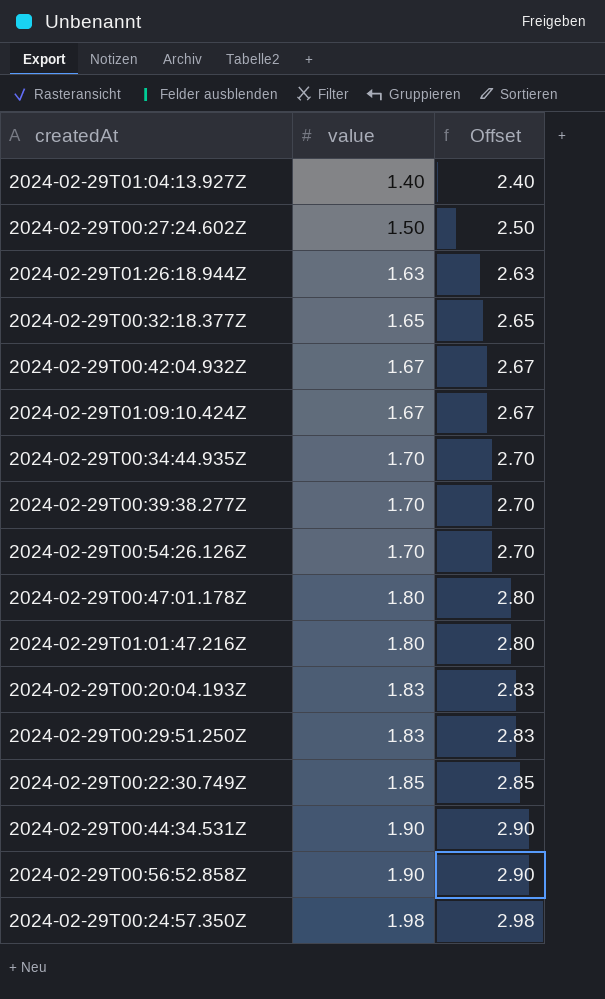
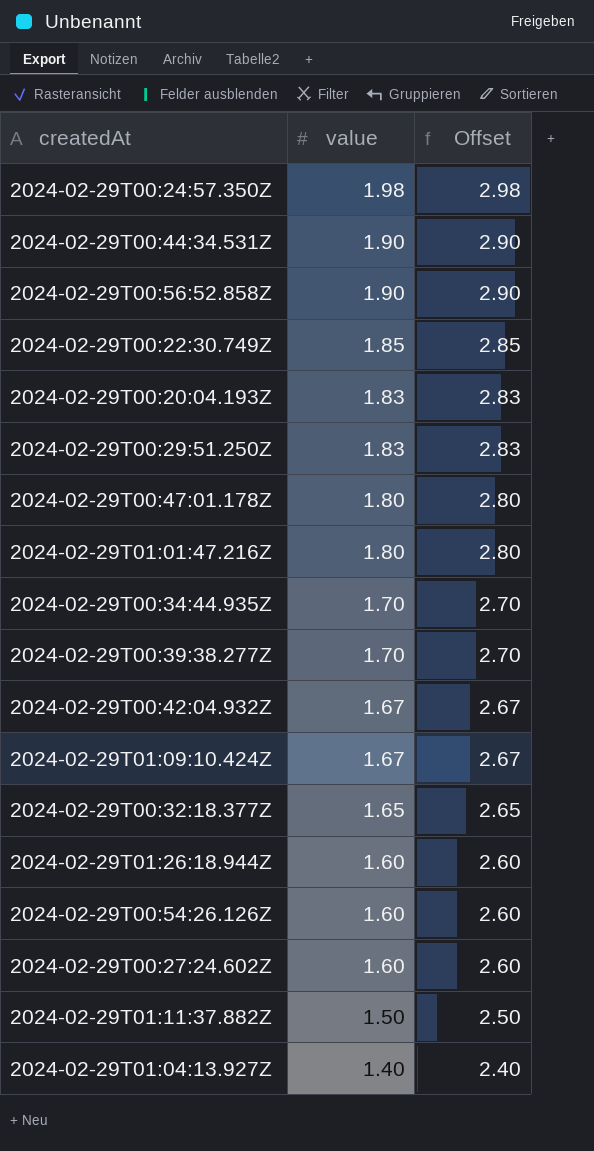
row order: value ascending -> value descending
2024-02-29T01:26:18.944Z | value: 1.63 -> 1.60
2024-02-29T01:26:18.944Z | Offset: 2.63 -> 2.60
2024-02-29T00:54:26.126Z | value: 1.70 -> 1.60
2024-02-29T00:54:26.126Z | Offset: 2.70 -> 2.60
2024-02-29T00:27:24.602Z | value: 1.50 -> 1.60
2024-02-29T00:27:24.602Z | Offset: 2.50 -> 2.60
row 2024-02-29T01:11:37.882Z: none -> 1.50 | 2.50

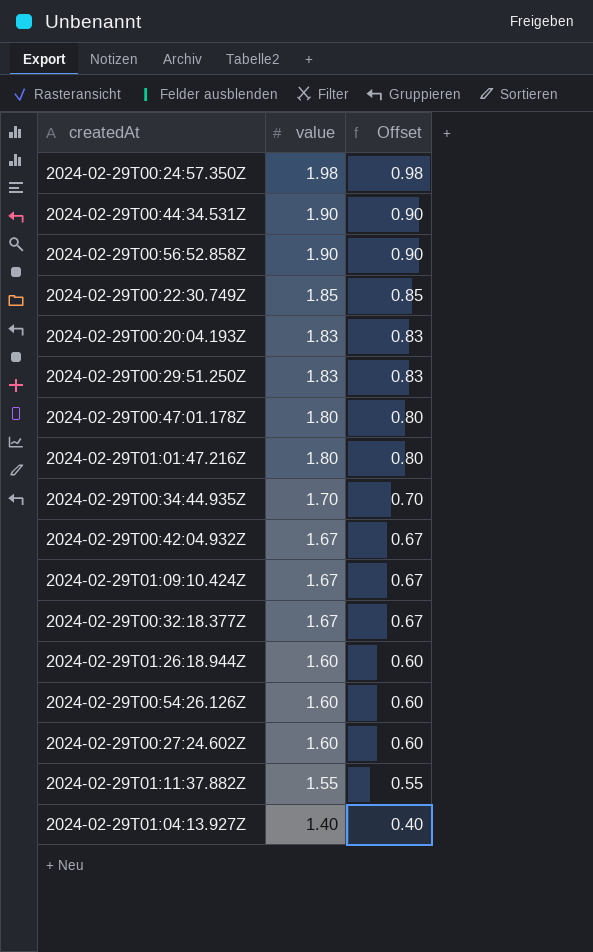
column Offset | formula: [value] + 1 -> [value] - 1
row 2024-02-29T00:39:38.277Z: 1.70 | 2.70 -> none
2024-02-29T00:32:18.377Z | value: 1.65 -> 1.67
2024-02-29T01:11:37.882Z | value: 1.50 -> 1.55

